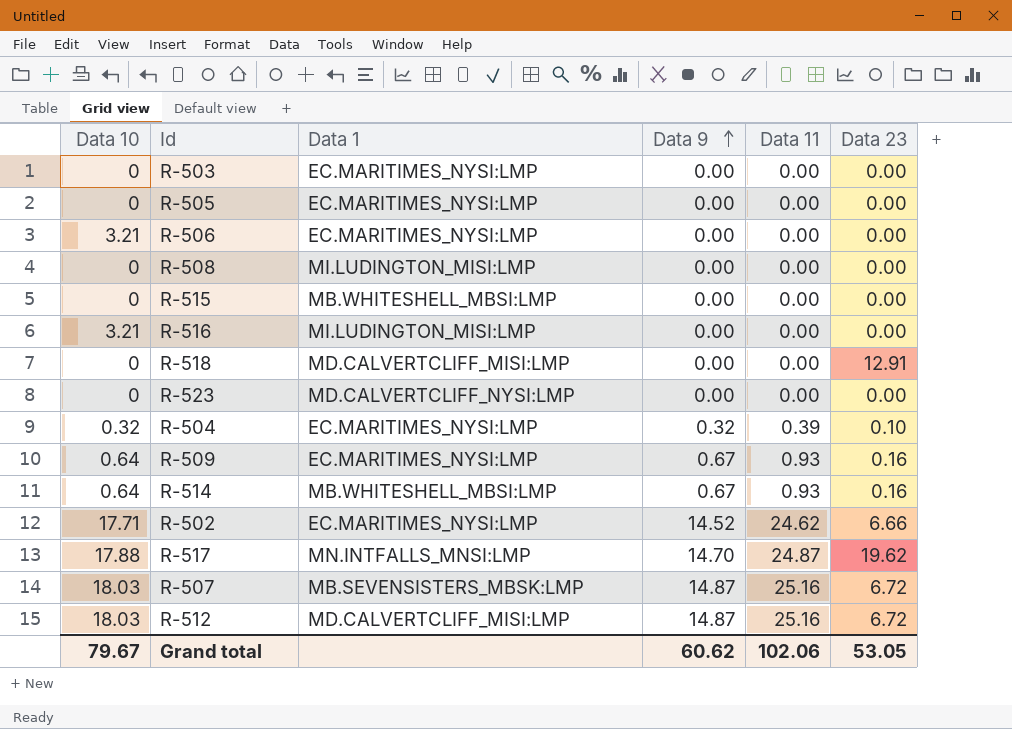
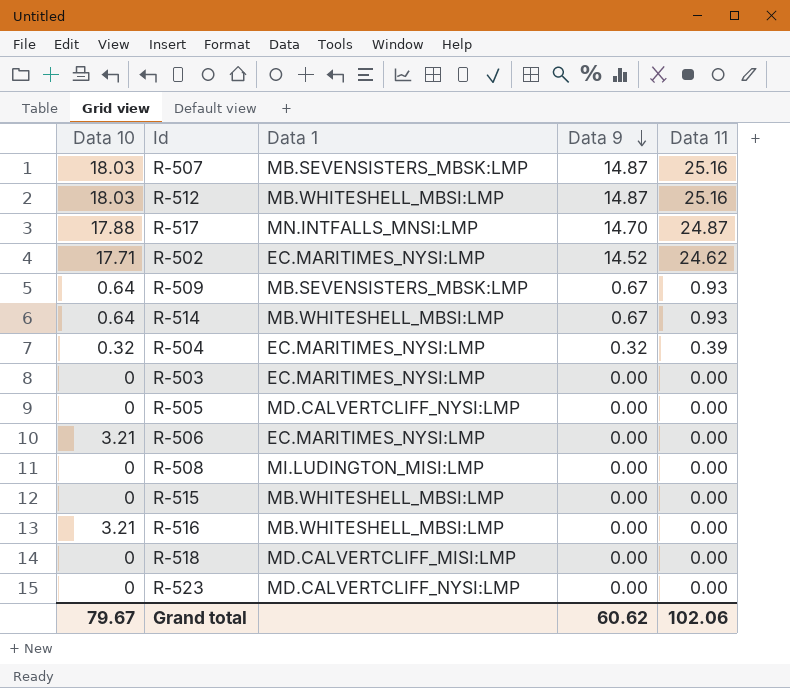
row order: Data 9 ascending -> Data 9 descending
column Data 23 | position: 6 -> none
R-512 | Data 1: MD.CALVERTCLIFF_MISI:LMP -> MB.WHITESHELL_MBSI:LMP
R-509 | Data 1: EC.MARITIMES_NYSI:LMP -> MB.SEVENSISTERS_MBSK:LMP
R-505 | Data 1: EC.MARITIMES_NYSI:LMP -> MD.CALVERTCLIFF_NYSI:LMP
R-516 | Data 1: MI.LUDINGTON_MISI:LMP -> MB.WHITESHELL_MBSI:LMP

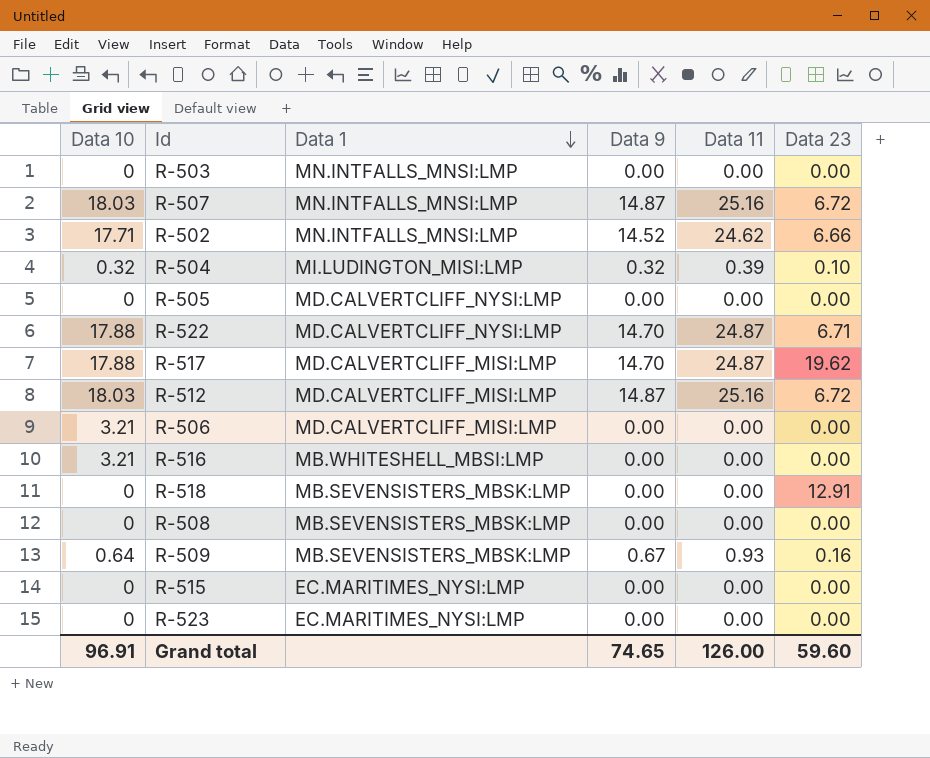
row order: Data 9 descending -> Data 1 descending
column Data 23 | position: none -> 6
row R-514: 0.64 | MB.WHITESHELL_MBSI:LMP | 0.67 | 0.93 -> none
R-503 | Data 1: EC.MARITIMES_NYSI:LMP -> MN.INTFALLS_MNSI:LMP
R-507 | Data 1: MB.SEVENSISTERS_MBSK:LMP -> MN.INTFALLS_MNSI:LMP
R-502 | Data 1: EC.MARITIMES_NYSI:LMP -> MN.INTFALLS_MNSI:LMP
R-504 | Data 1: EC.MARITIMES_NYSI:LMP -> MI.LUDINGTON_MISI:LMP
row R-522: none -> 17.88 | MD.CALVERTCLIFF_NYSI:LMP | 14.70 | 24.87 | 6.71
R-517 | Data 1: MN.INTFALLS_MNSI:LMP -> MD.CALVERTCLIFF_MISI:LMP
R-512 | Data 1: MB.WHITESHELL_MBSI:LMP -> MD.CALVERTCLIFF_MISI:LMP
R-506 | Data 1: EC.MARITIMES_NYSI:LMP -> MD.CALVERTCLIFF_MISI:LMP
R-518 | Data 1: MD.CALVERTCLIFF_MISI:LMP -> MB.SEVENSISTERS_MBSK:LMP
R-508 | Data 1: MI.LUDINGTON_MISI:LMP -> MB.SEVENSISTERS_MBSK:LMP
R-515 | Data 1: MB.WHITESHELL_MBSI:LMP -> EC.MARITIMES_NYSI:LMP
R-523 | Data 1: MD.CALVERTCLIFF_NYSI:LMP -> EC.MARITIMES_NYSI:LMP
Grand total | Data 10: 79.67 -> 96.91
Grand total | Data 9: 60.62 -> 74.65
Grand total | Data 11: 102.06 -> 126.00

